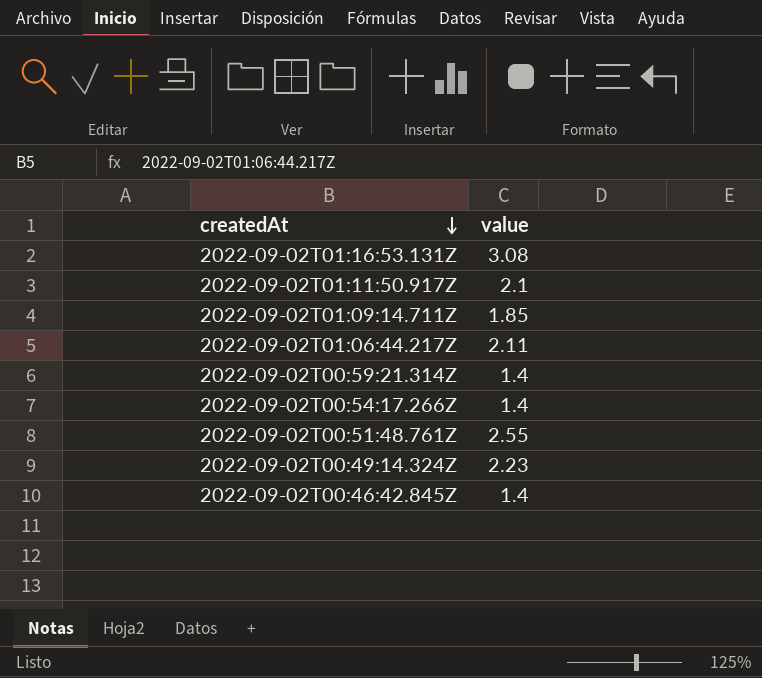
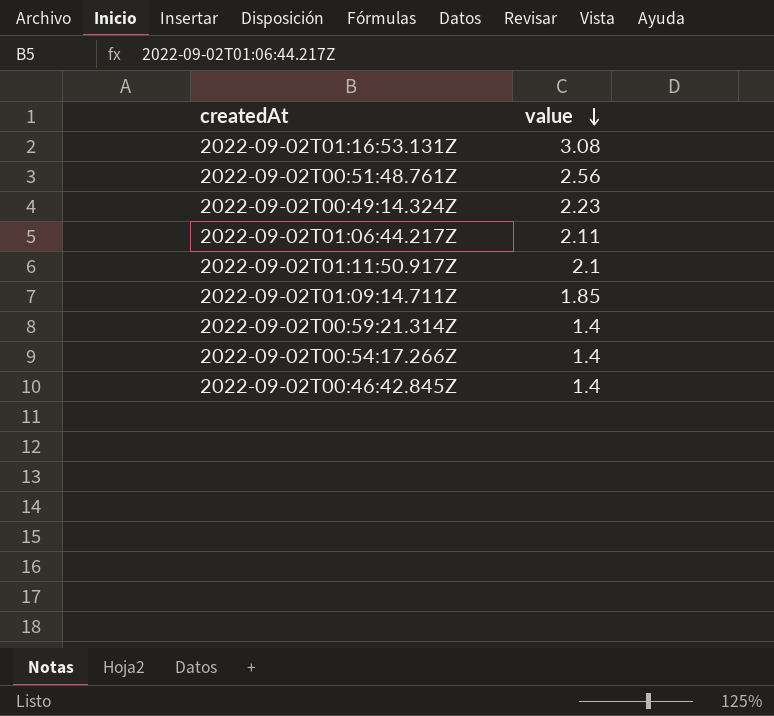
row order: createdAt descending -> value descending
2022-09-02T00:51:48.761Z | value: 2.55 -> 2.56

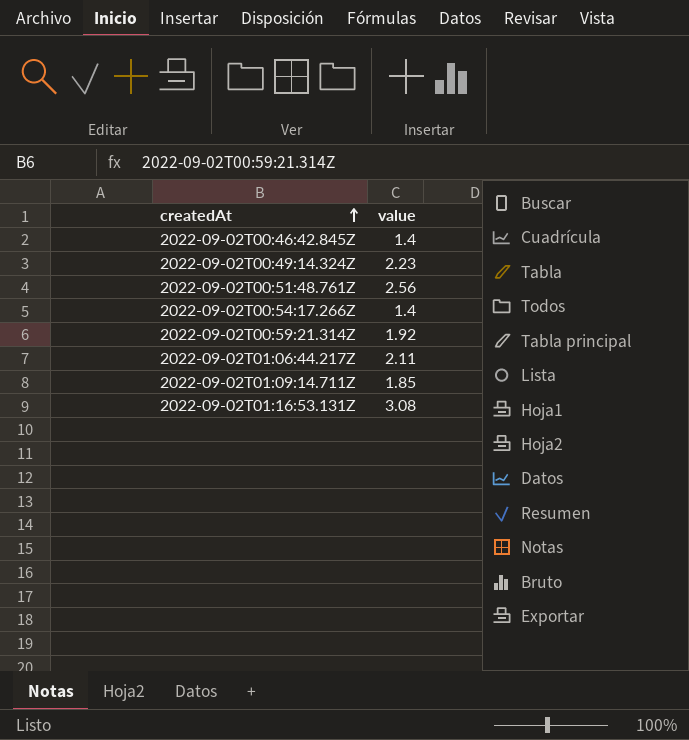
row order: value descending -> createdAt ascending
row 2022-09-02T01:11:50.917Z: 2.1 -> none
2022-09-02T00:59:21.314Z | value: 1.4 -> 1.92

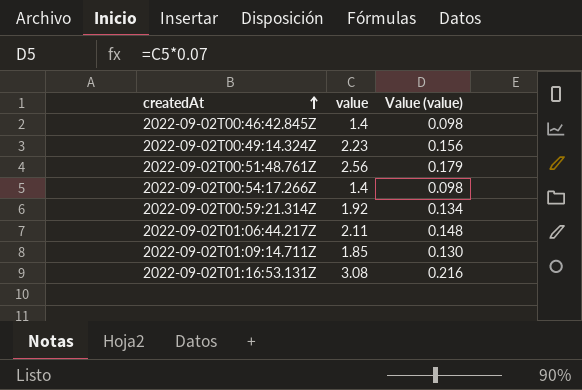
column Value (value) | formula: none -> [value] * 0.07

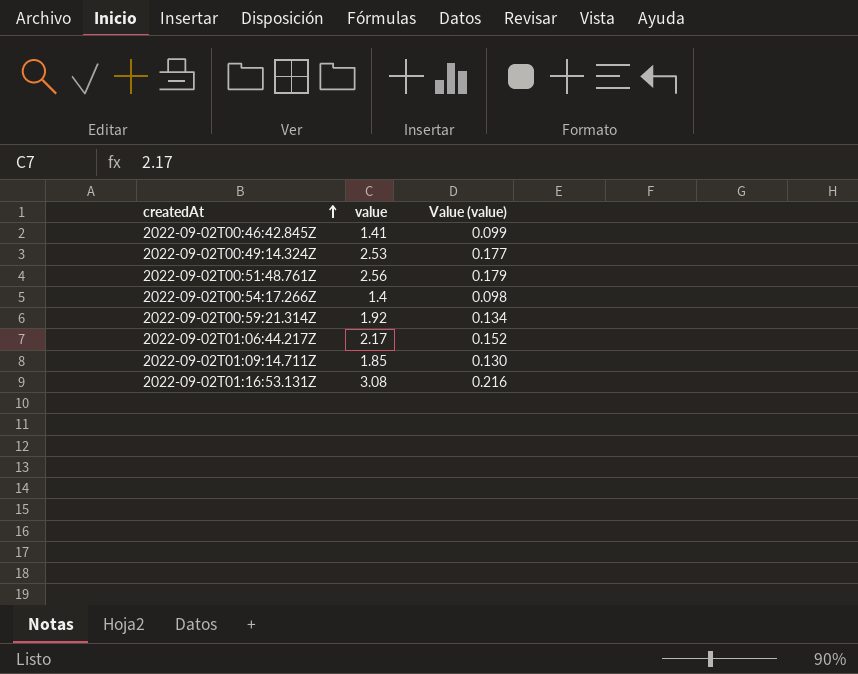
2022-09-02T00:46:42.845Z | value: 1.4 -> 1.41
2022-09-02T00:46:42.845Z | Value (value): 0.098 -> 0.099
2022-09-02T00:49:14.324Z | value: 2.23 -> 2.53
2022-09-02T00:49:14.324Z | Value (value): 0.156 -> 0.177
2022-09-02T01:06:44.217Z | value: 2.11 -> 2.17
2022-09-02T01:06:44.217Z | Value (value): 0.148 -> 0.152

